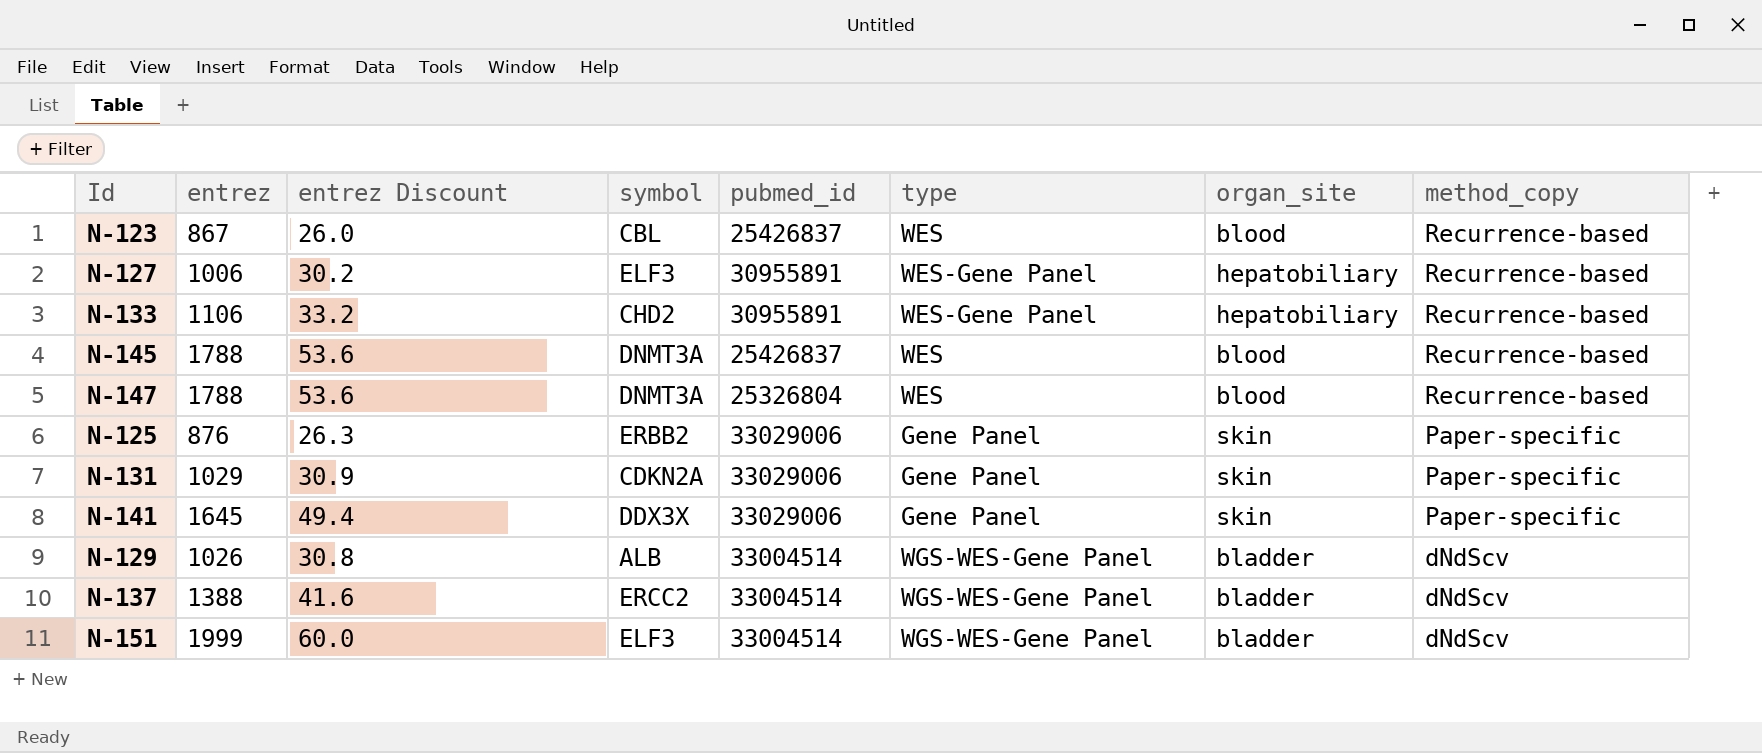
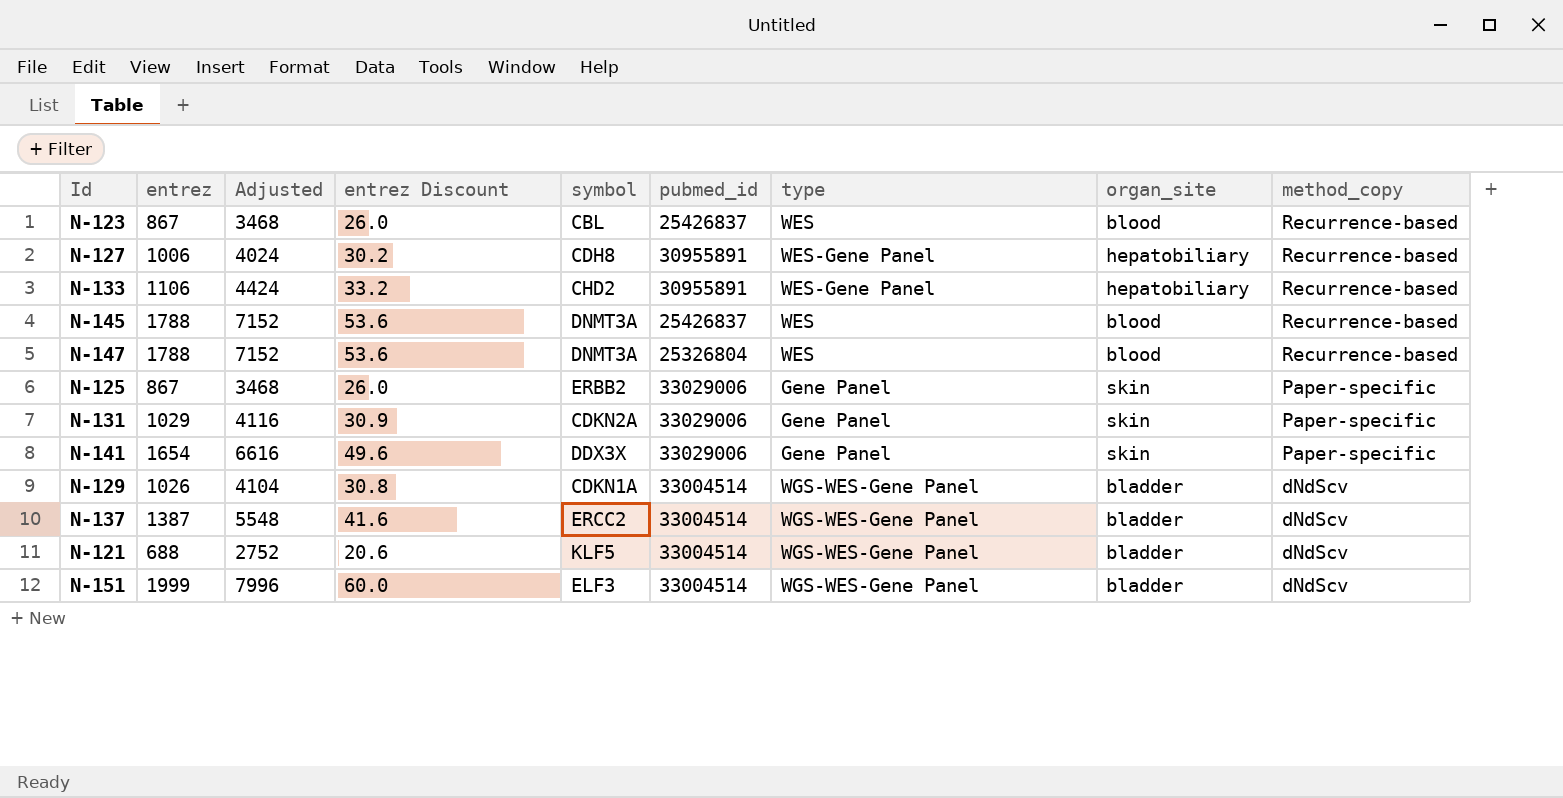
column Adjusted | formula: none -> [entrez] * 4
N-127 | symbol: ELF3 -> CDH8
N-125 | entrez: 876 -> 867
N-125 | entrez Discount: 26.3 -> 26.0
N-141 | entrez: 1645 -> 1654
N-141 | entrez Discount: 49.4 -> 49.6
N-129 | symbol: ALB -> CDKN1A
N-137 | entrez: 1388 -> 1387
row N-121: none -> 688 | 2752 | 20.6 | KLF5 | 33004514 | WGS-WES-Gene Panel | bladder | dNdScv

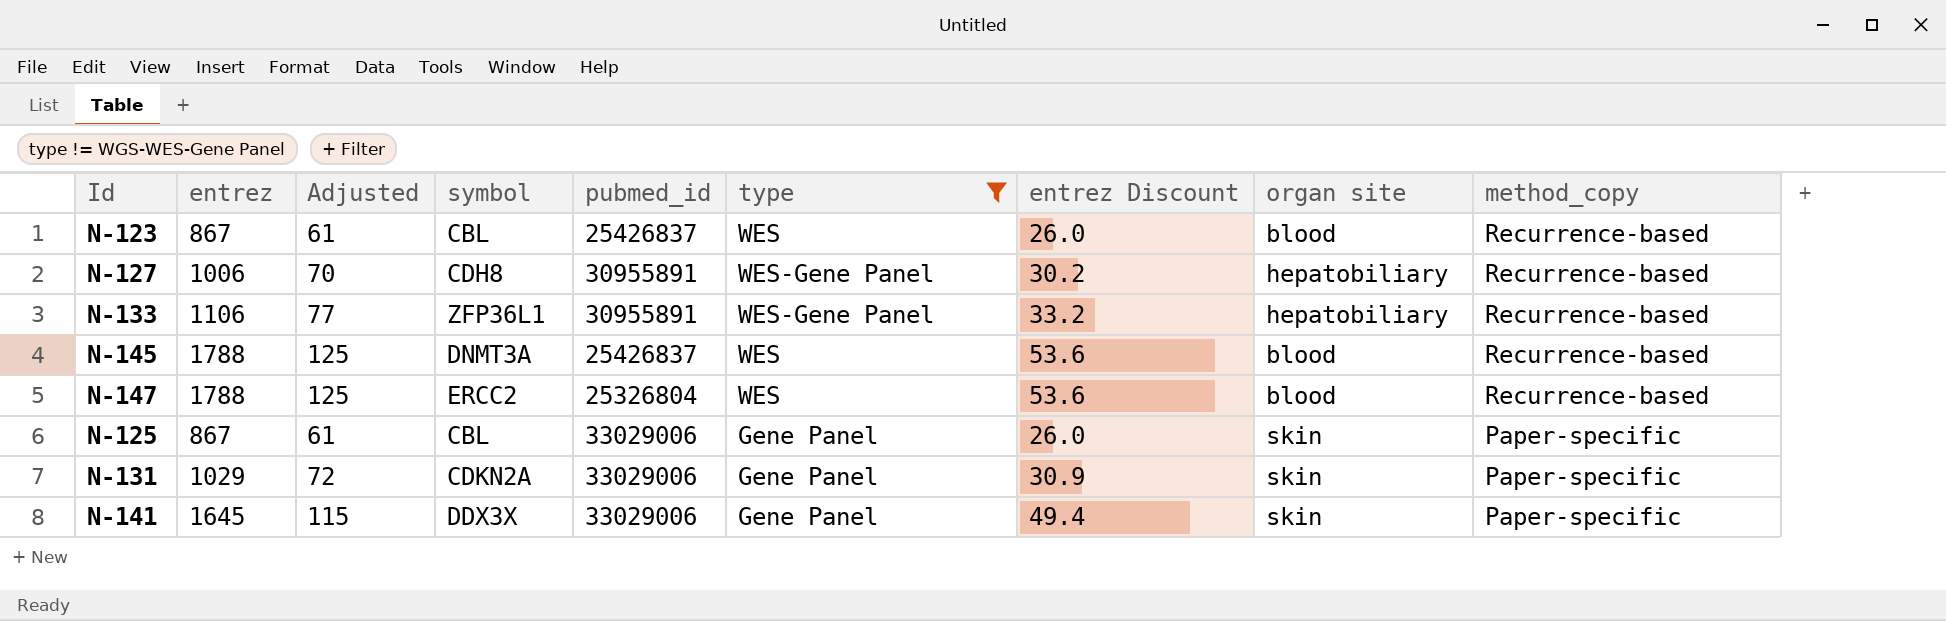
filter: none -> type != WGS-WES-Gene Panel
column Adjusted | formula: [entrez] * 4 -> [entrez] * 0.07
column entrez Discount | position: 4 -> 7
column name: organ_site -> organ site
N-133 | symbol: CHD2 -> ZFP36L1
N-147 | symbol: DNMT3A -> ERCC2
N-125 | symbol: ERBB2 -> CBL
N-141 | entrez: 1654 -> 1645
N-141 | entrez Discount: 49.6 -> 49.4

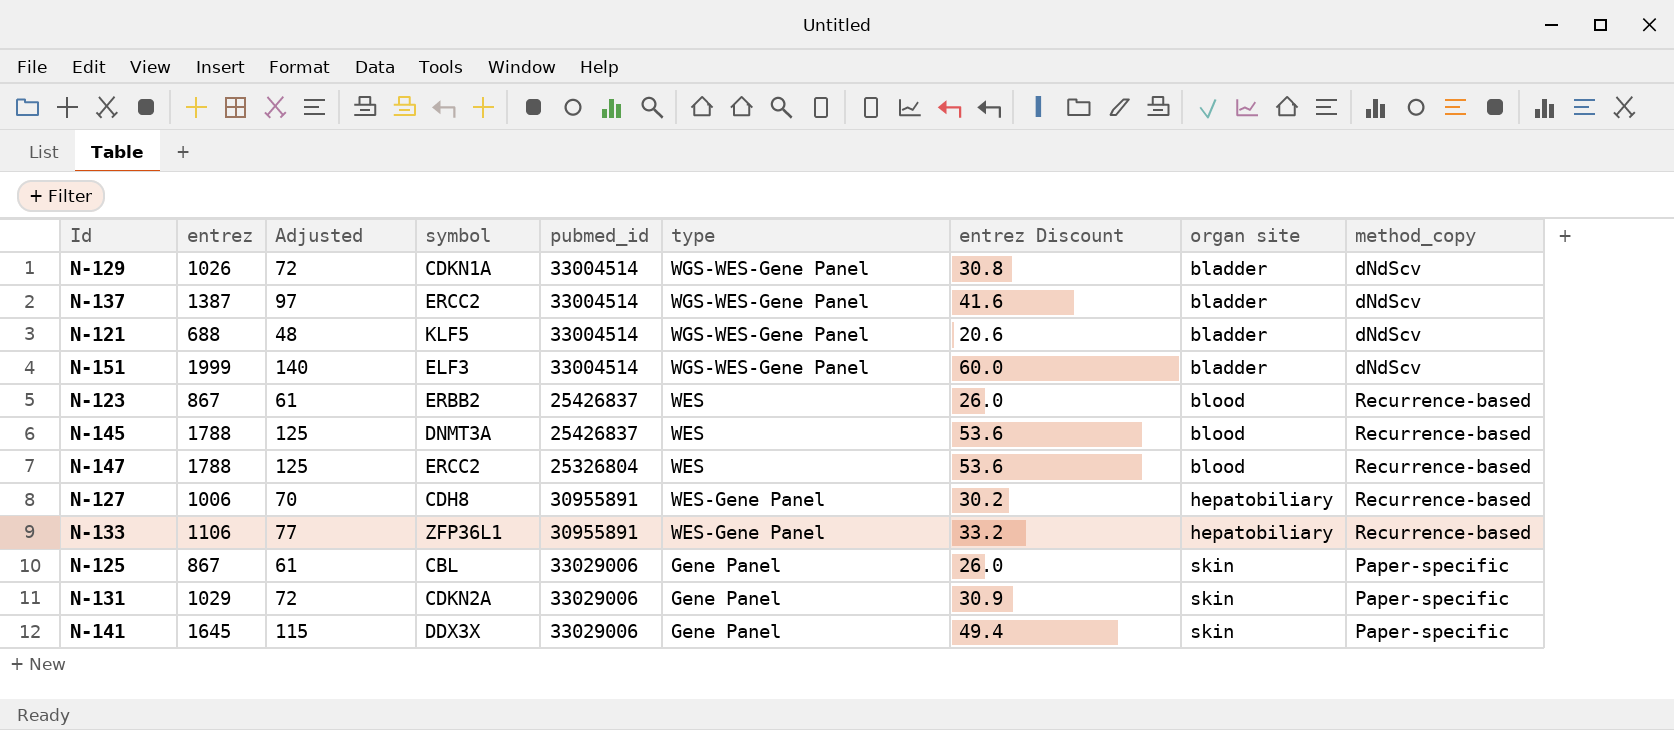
filter: type != WGS-WES-Gene Panel -> none
row order: method_copy descending -> organ site ascending
N-123 | symbol: CBL -> ERBB2

